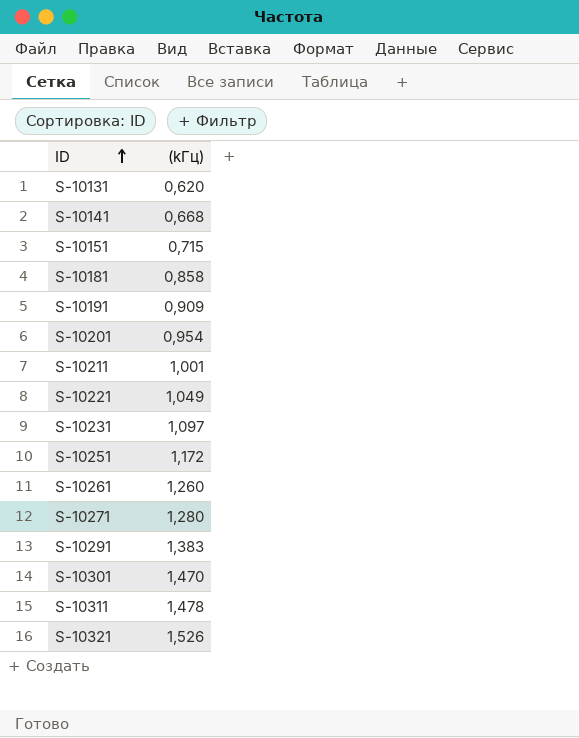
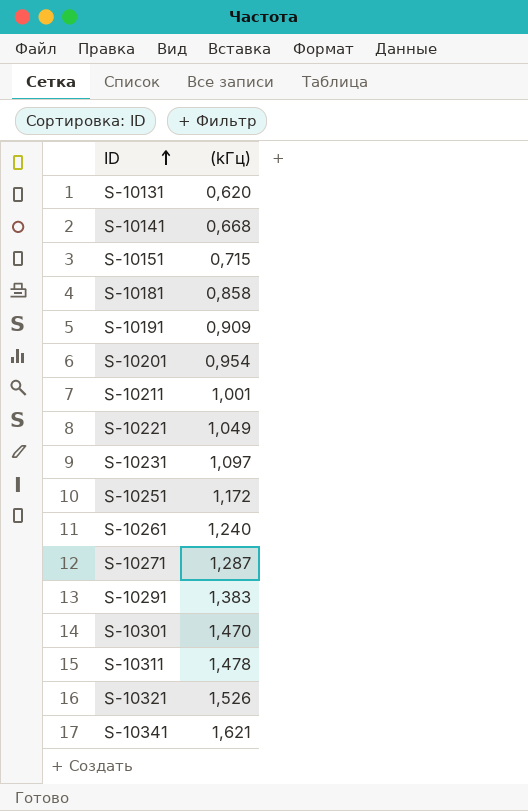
S-10261 | (kГц): 1,260 -> 1,240
S-10271 | (kГц): 1,280 -> 1,287
row S-10341: none -> 1,621

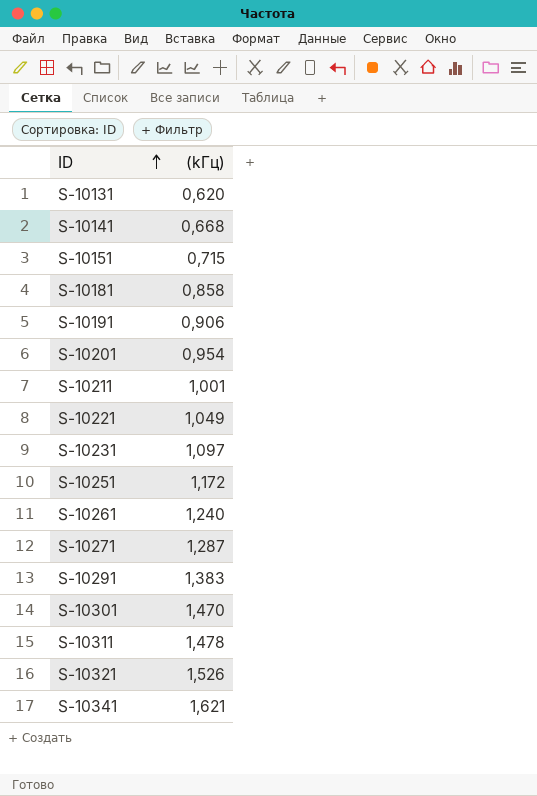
S-10191 | (kГц): 0,909 -> 0,906

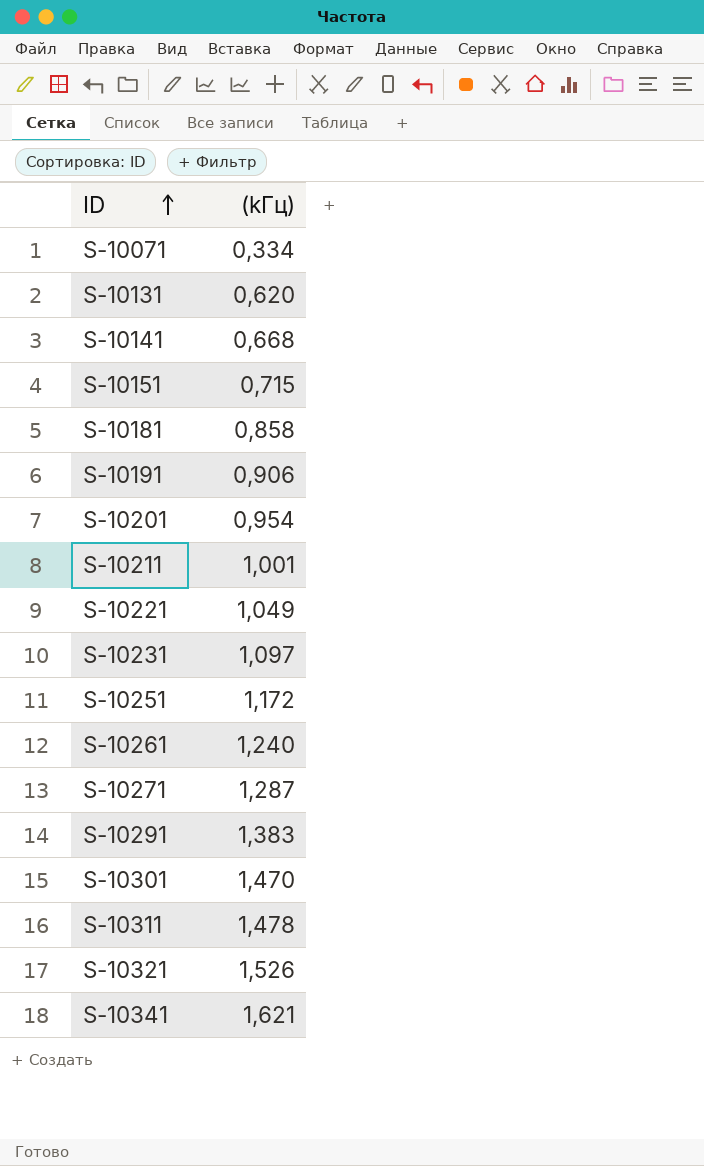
row S-10071: none -> 0,334

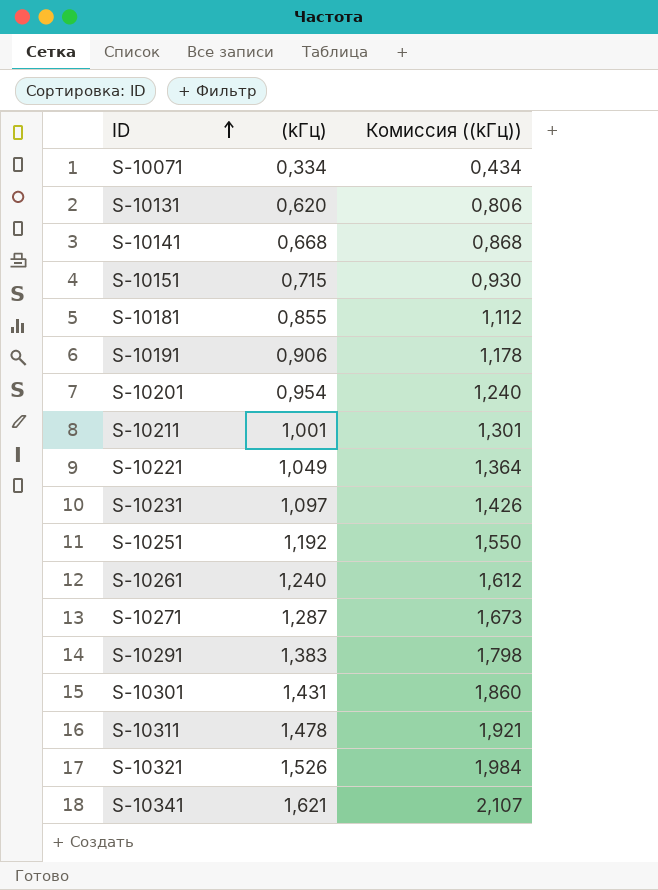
column Комиссия ((kГц)) | formula: none -> [(kГц)] * 1,3
S-10181 | (kГц): 0,858 -> 0,855
S-10251 | (kГц): 1,172 -> 1,192
S-10301 | (kГц): 1,470 -> 1,431

